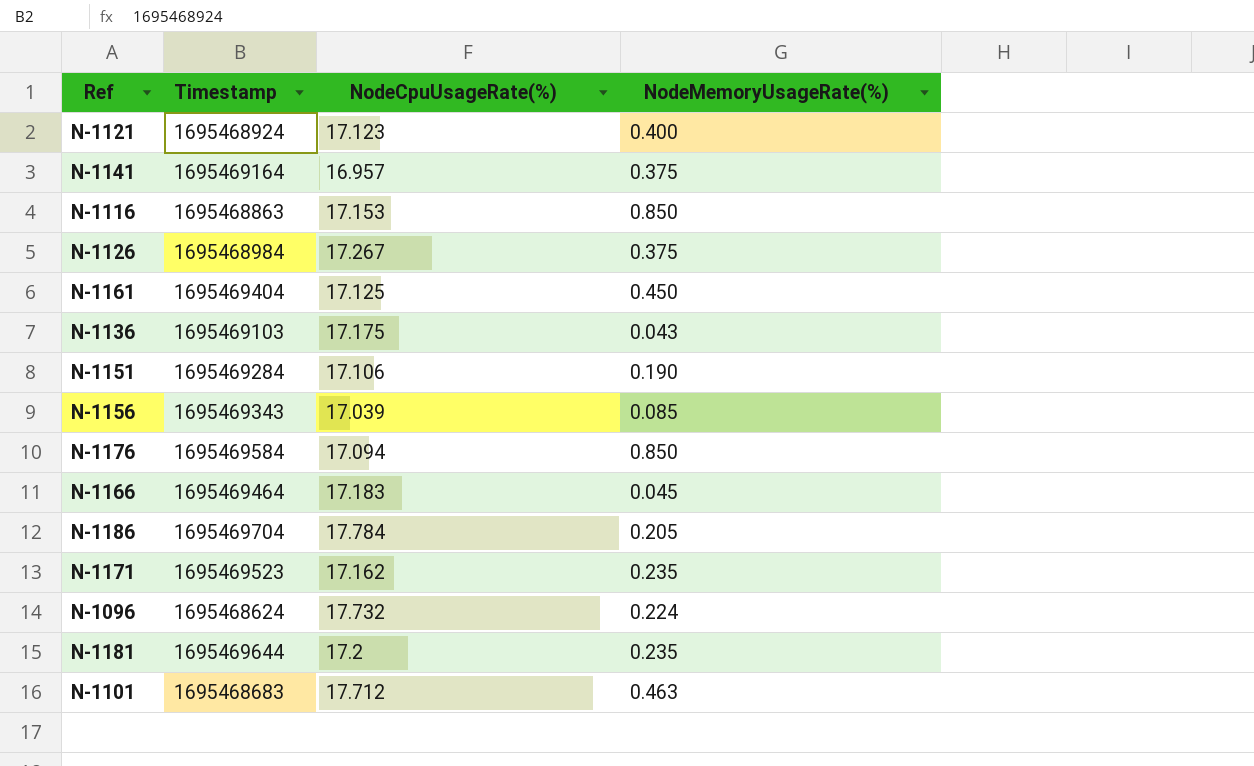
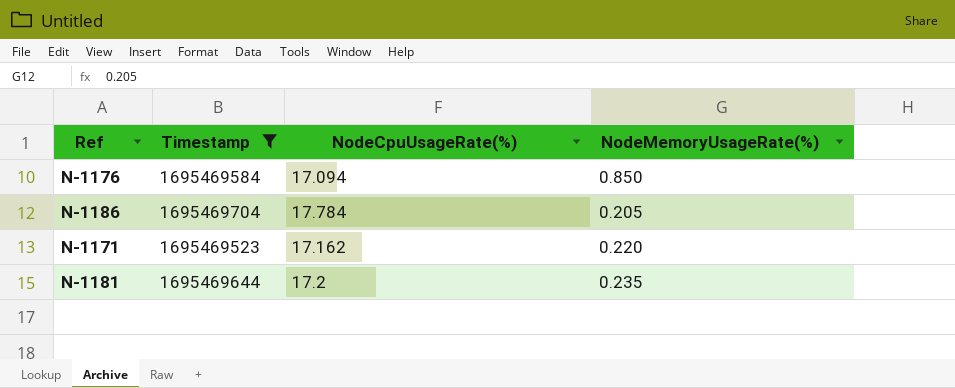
filter: none -> Timestamp >= 1695469523
N-1171 | NodeMemoryUsageRate(%): 0.235 -> 0.220

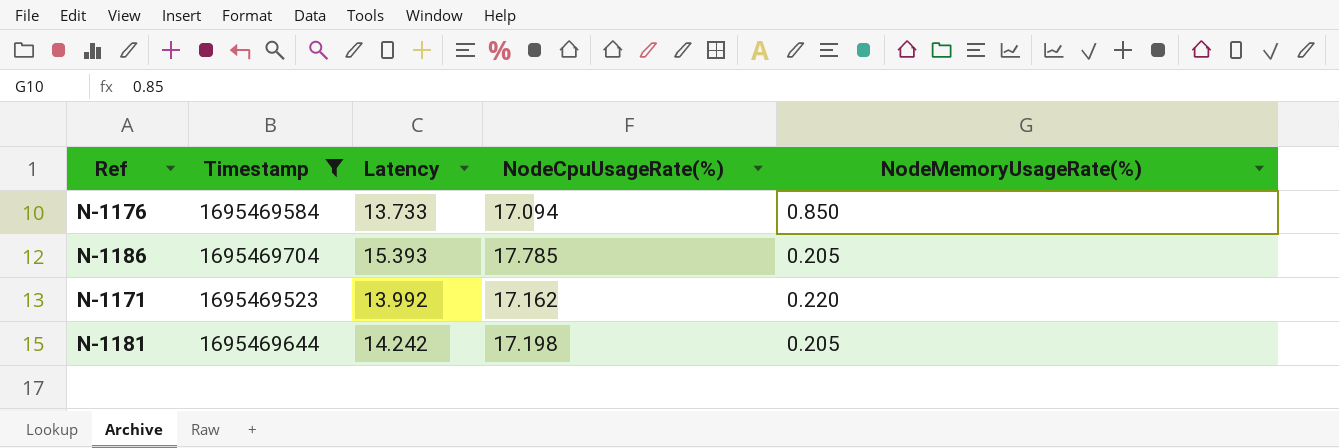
column Latency | position: none -> 3
N-1186 | NodeCpuUsageRate(%): 17.784 -> 17.785
N-1181 | NodeCpuUsageRate(%): 17.2 -> 17.198
N-1181 | NodeMemoryUsageRate(%): 0.235 -> 0.205

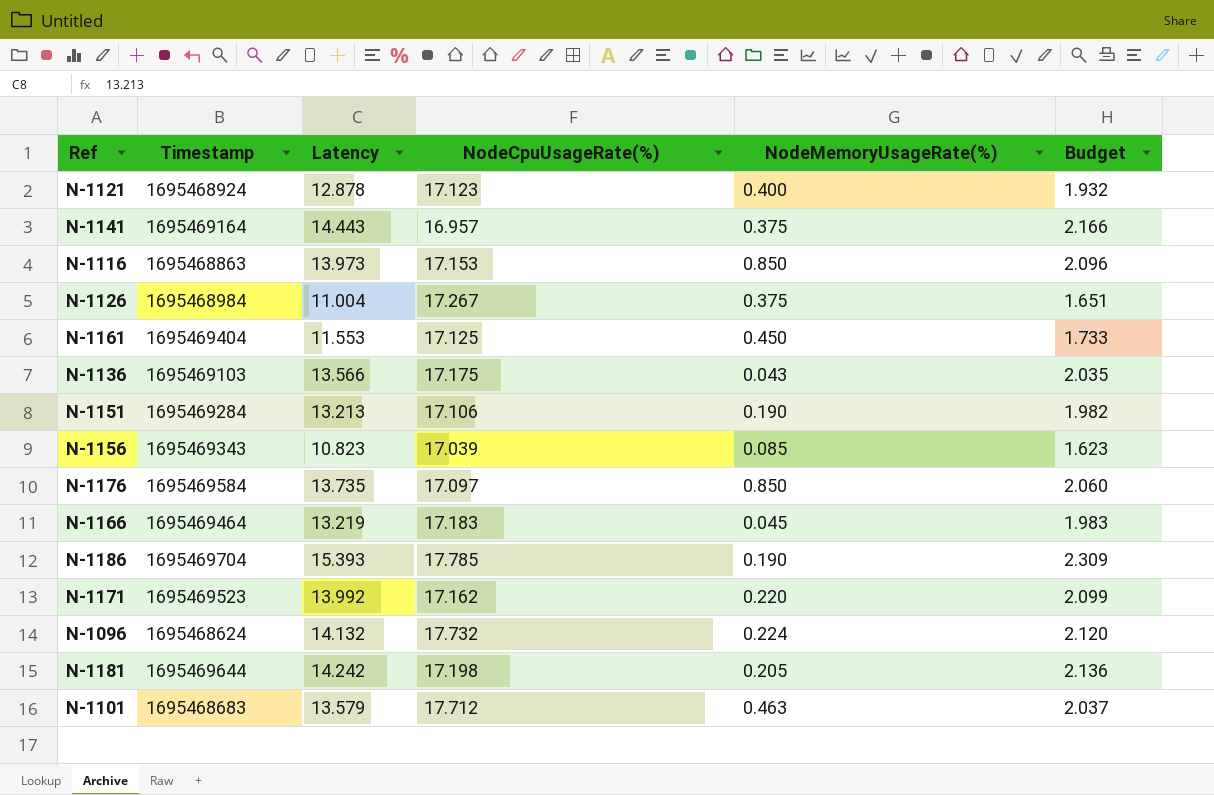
filter: Timestamp >= 1695469523 -> none
column Budget | formula: none -> [Latency] * 0.15
N-1176 | Latency: 13.733 -> 13.735
N-1176 | NodeCpuUsageRate(%): 17.094 -> 17.097
N-1186 | NodeMemoryUsageRate(%): 0.205 -> 0.190

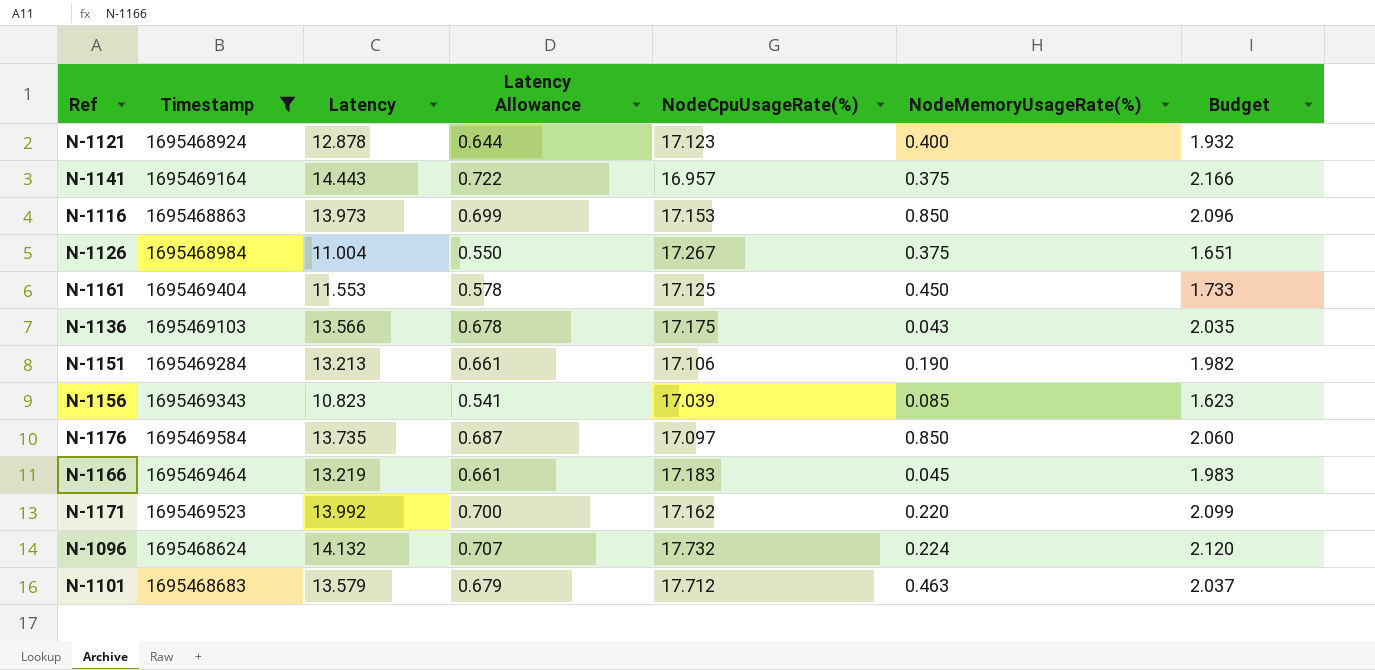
filter: none -> Timestamp <= 1695469584
column Latency Allowance | formula: none -> [Latency] * 0.05

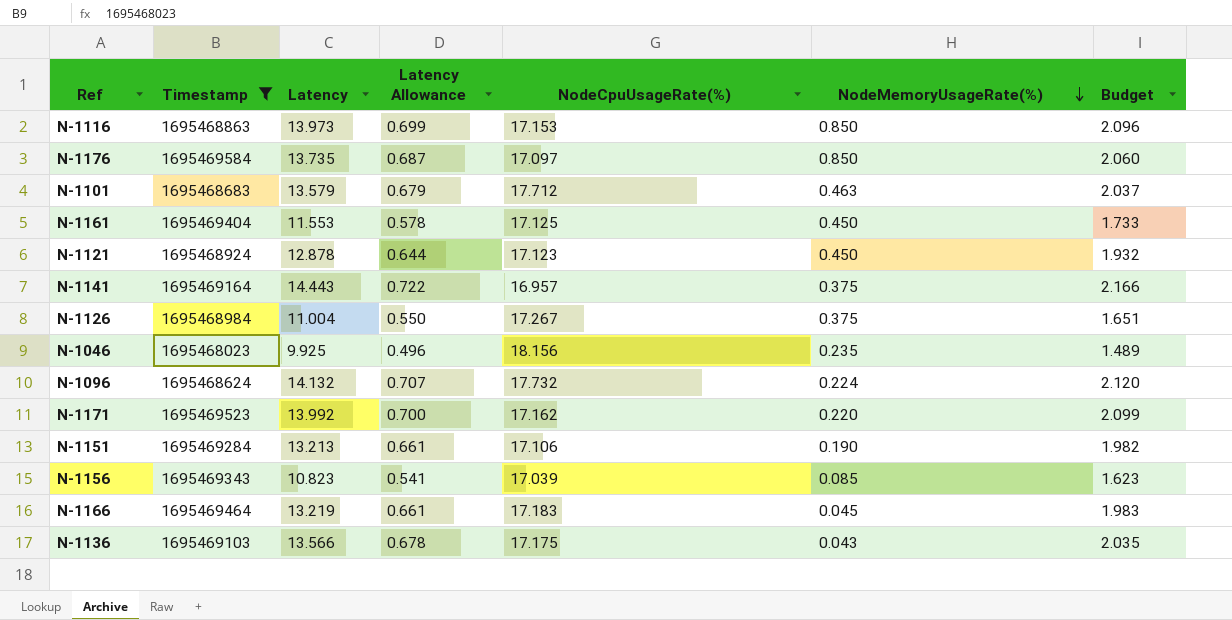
row order: none -> NodeMemoryUsageRate(%) descending
N-1121 | NodeMemoryUsageRate(%): 0.400 -> 0.450
row N-1046: none -> 1695468023 | 9.925 | 0.496 | 18.156 | 0.235 | 1.489

